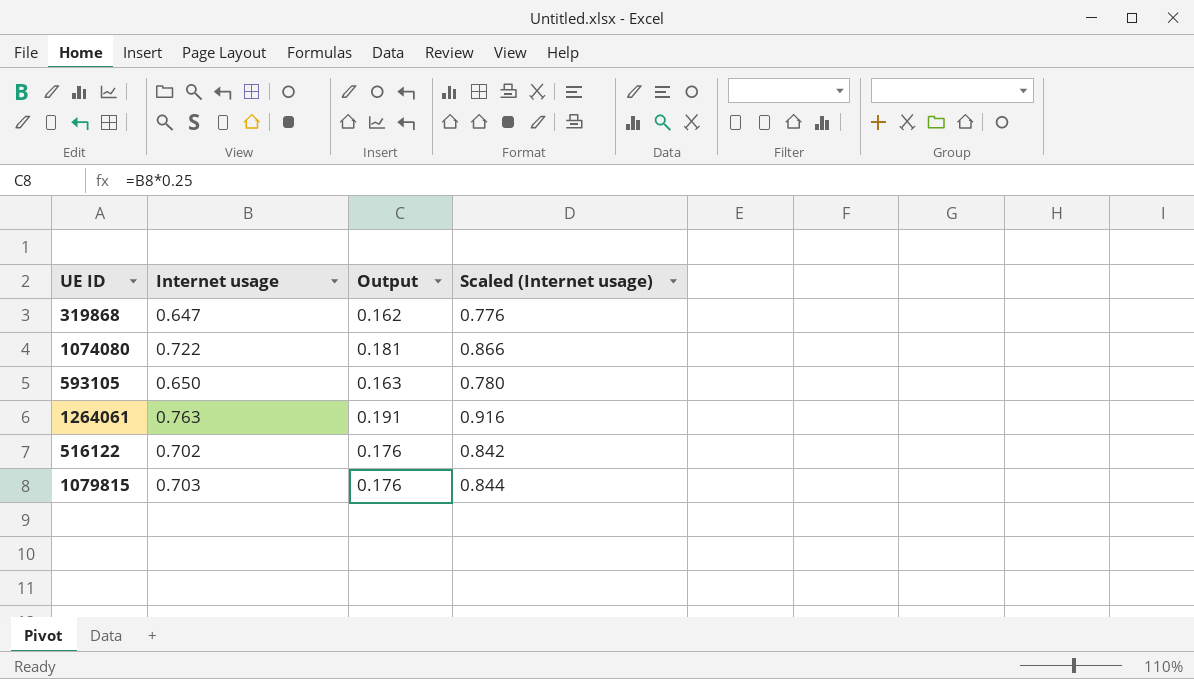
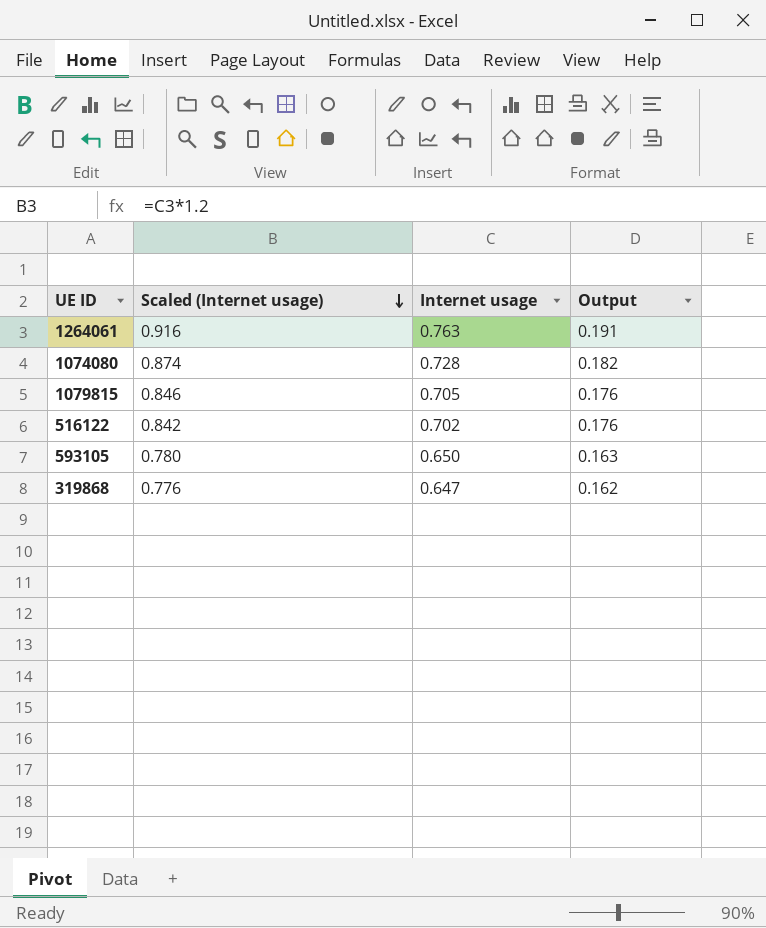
row order: none -> Scaled (Internet usage) descending
column Scaled (Internet usage) | position: 4 -> 2
1074080 | Scaled (Internet usage): 0.866 -> 0.874
1074080 | Internet usage: 0.722 -> 0.728
1074080 | Output: 0.181 -> 0.182
1079815 | Scaled (Internet usage): 0.844 -> 0.846
1079815 | Internet usage: 0.703 -> 0.705

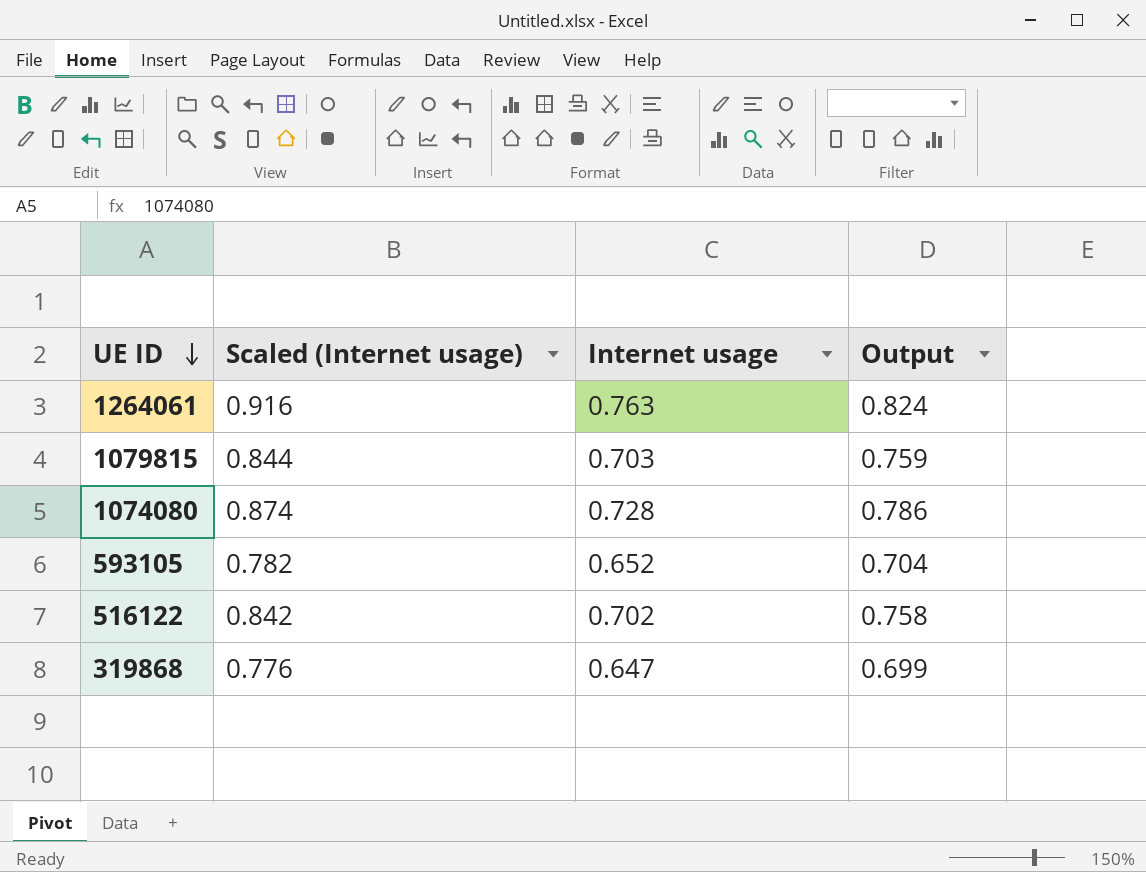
row order: Scaled (Internet usage) descending -> UE ID descending
column Output | formula: [Internet usage] * 0.25 -> [Internet usage] * 1.08
1079815 | Scaled (Internet usage): 0.846 -> 0.844
1079815 | Internet usage: 0.705 -> 0.703
593105 | Scaled (Internet usage): 0.780 -> 0.782
593105 | Internet usage: 0.650 -> 0.652

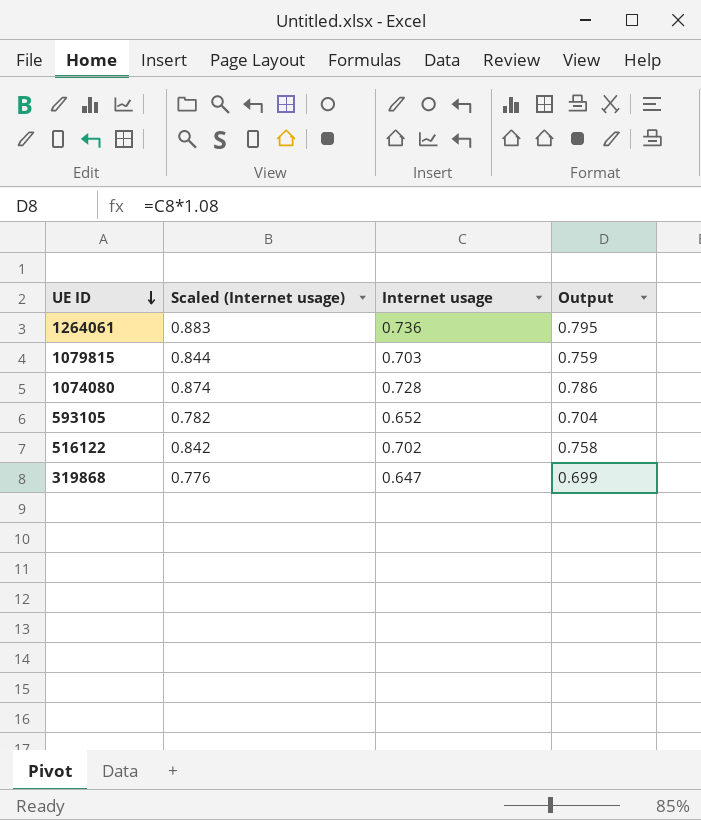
1264061 | Scaled (Internet usage): 0.916 -> 0.883
1264061 | Internet usage: 0.763 -> 0.736
1264061 | Output: 0.824 -> 0.795

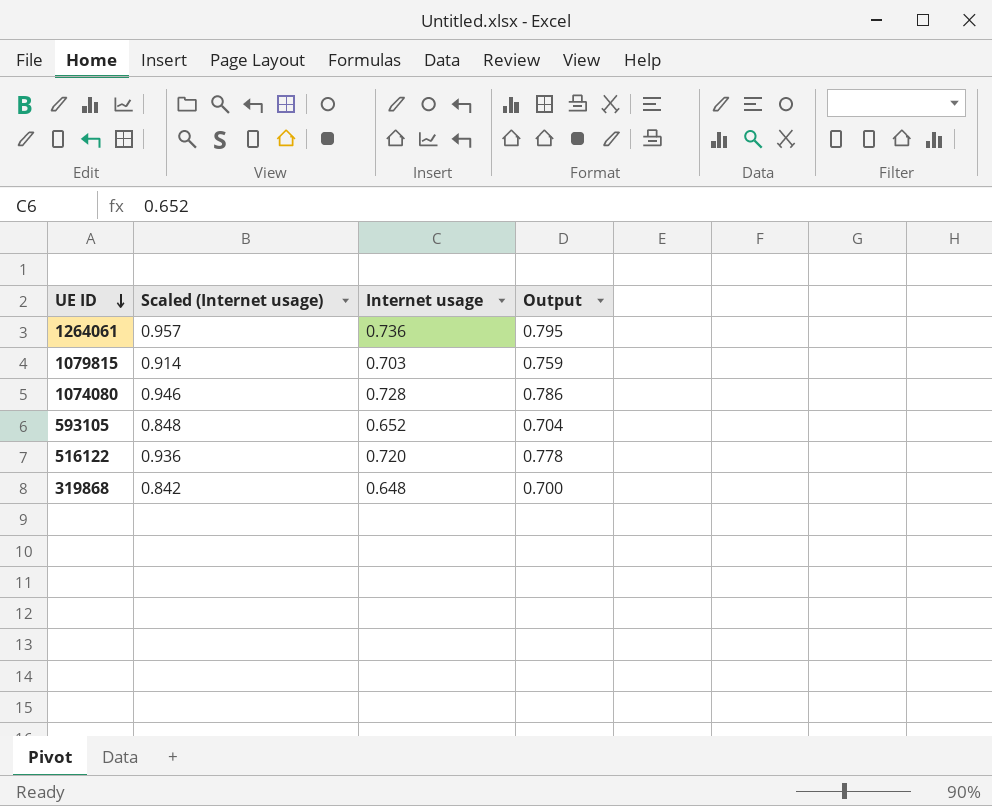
column Scaled (Internet usage) | formula: [Internet usage] * 1.2 -> [Internet usage] * 1.3
516122 | Internet usage: 0.702 -> 0.720
516122 | Output: 0.758 -> 0.778
319868 | Internet usage: 0.647 -> 0.648
319868 | Output: 0.699 -> 0.700

